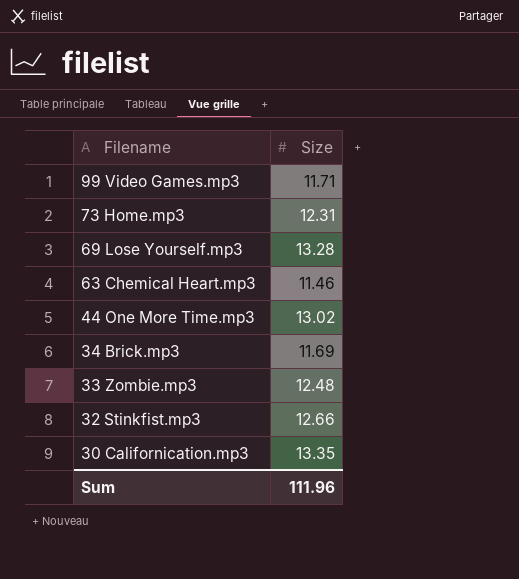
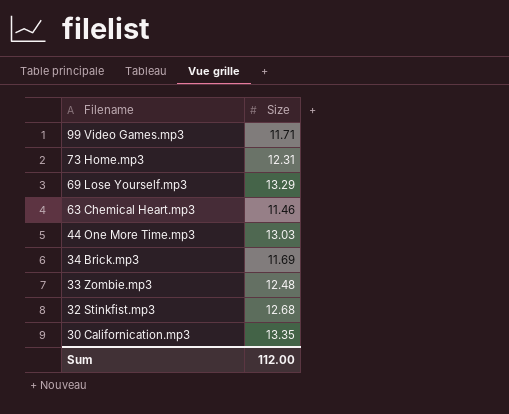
69 Lose Yourself.mp3 | Size: 13.28 -> 13.29
44 One More Time.mp3 | Size: 13.02 -> 13.03
32 Stinkfist.mp3 | Size: 12.66 -> 12.68
Sum | Size: 111.96 -> 112.00

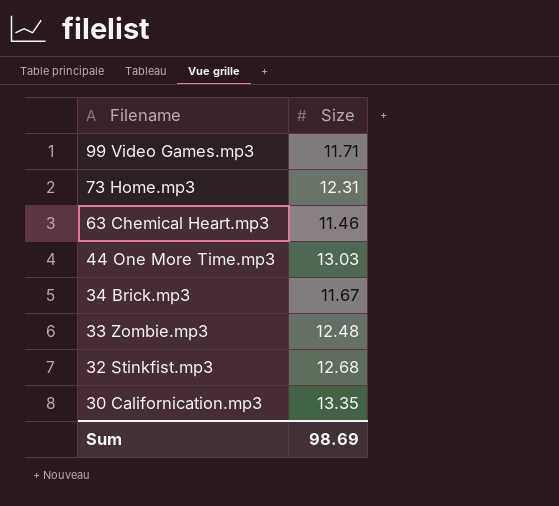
row 69 Lose Yourself.mp3: 13.29 -> none
34 Brick.mp3 | Size: 11.69 -> 11.67
Sum | Size: 112.00 -> 98.69

